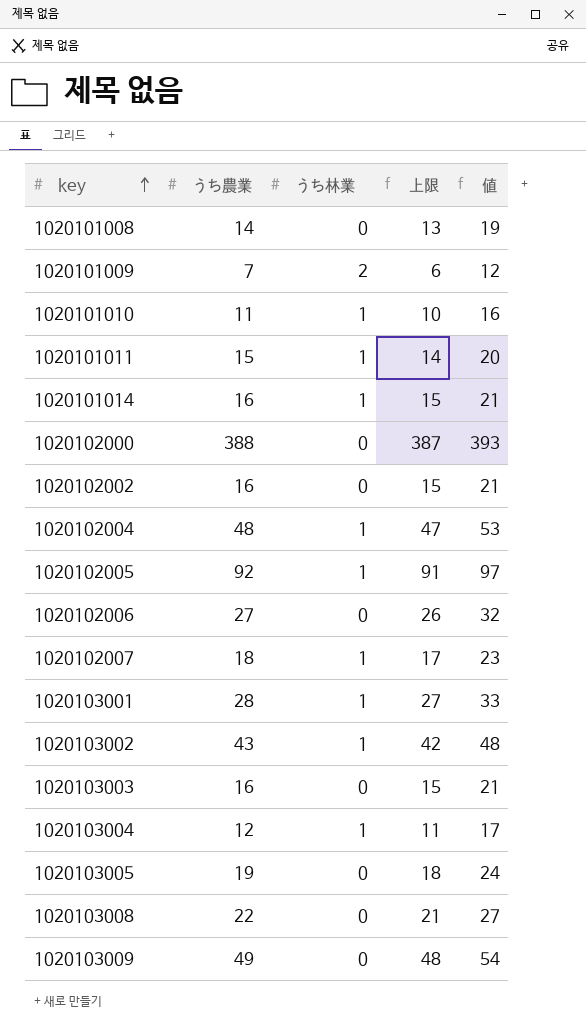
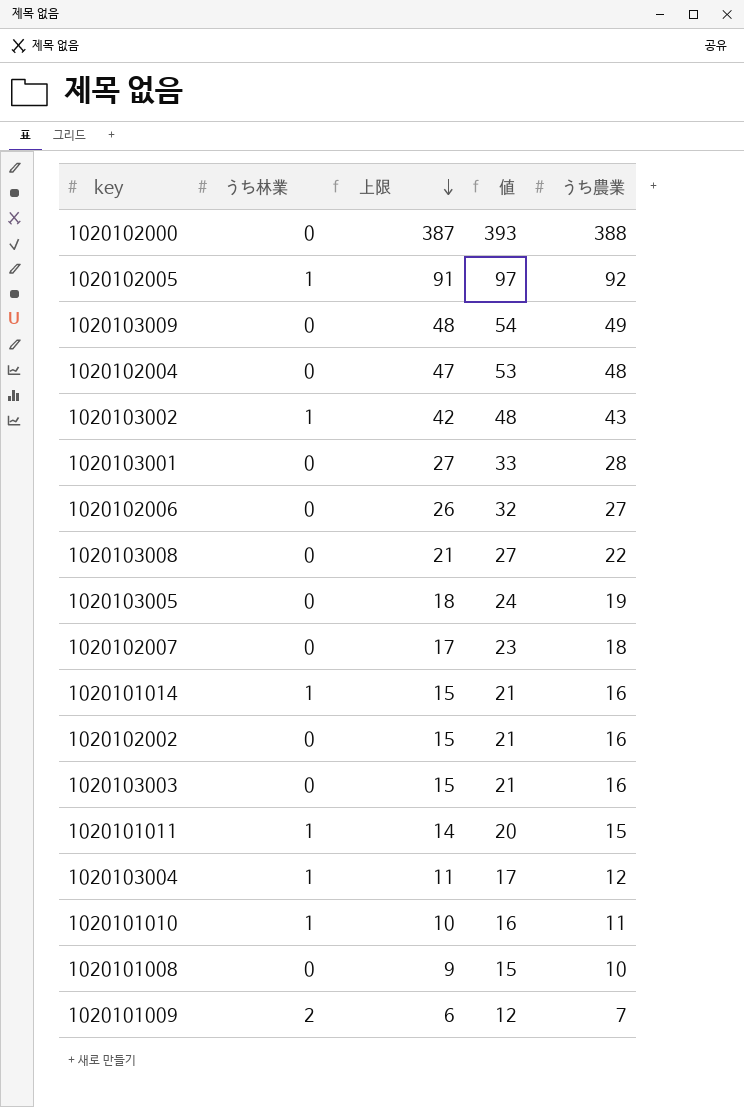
row order: key ascending -> 上限 descending
column うち農業 | position: 2 -> 5
1020102004 | うち林業: 1 -> 0
1020103001 | うち林業: 1 -> 0
1020102007 | うち林業: 1 -> 0
1020101008 | 上限: 13 -> 9
1020101008 | 値: 19 -> 15
1020101008 | うち農業: 14 -> 10

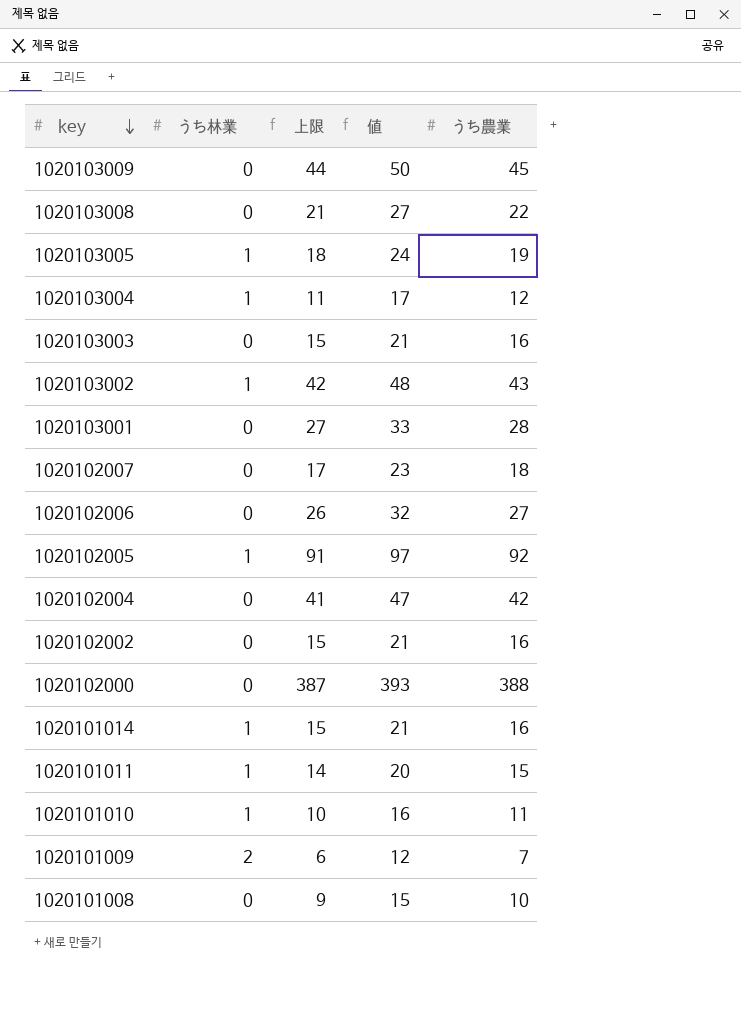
row order: 上限 descending -> key descending
1020103009 | 上限: 48 -> 44
1020103009 | 値: 54 -> 50
1020103009 | うち農業: 49 -> 45
1020103005 | うち林業: 0 -> 1
1020102004 | 上限: 47 -> 41
1020102004 | 値: 53 -> 47
1020102004 | うち農業: 48 -> 42

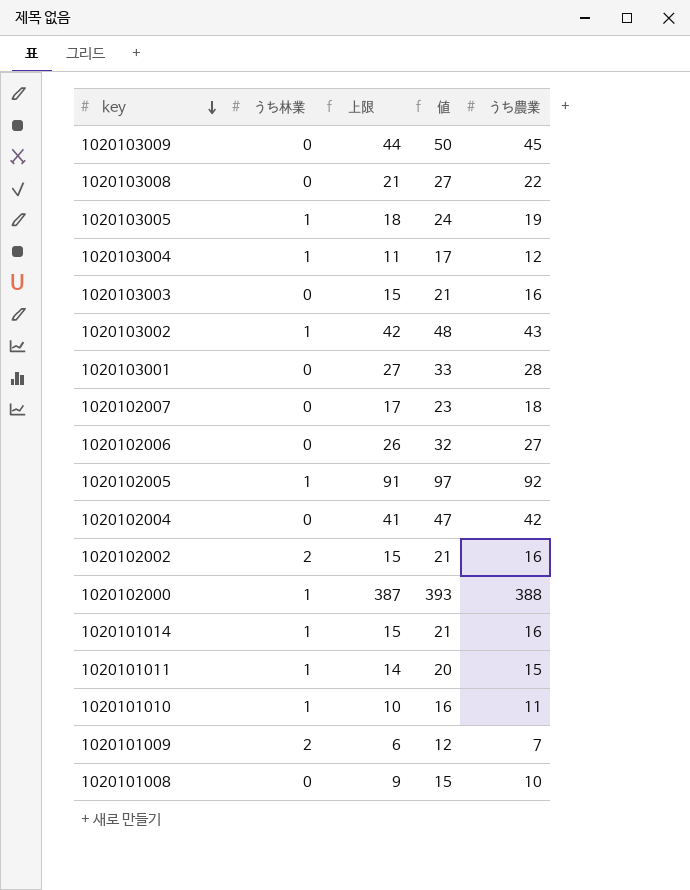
1020102002 | うち林業: 0 -> 2
1020102000 | うち林業: 0 -> 1

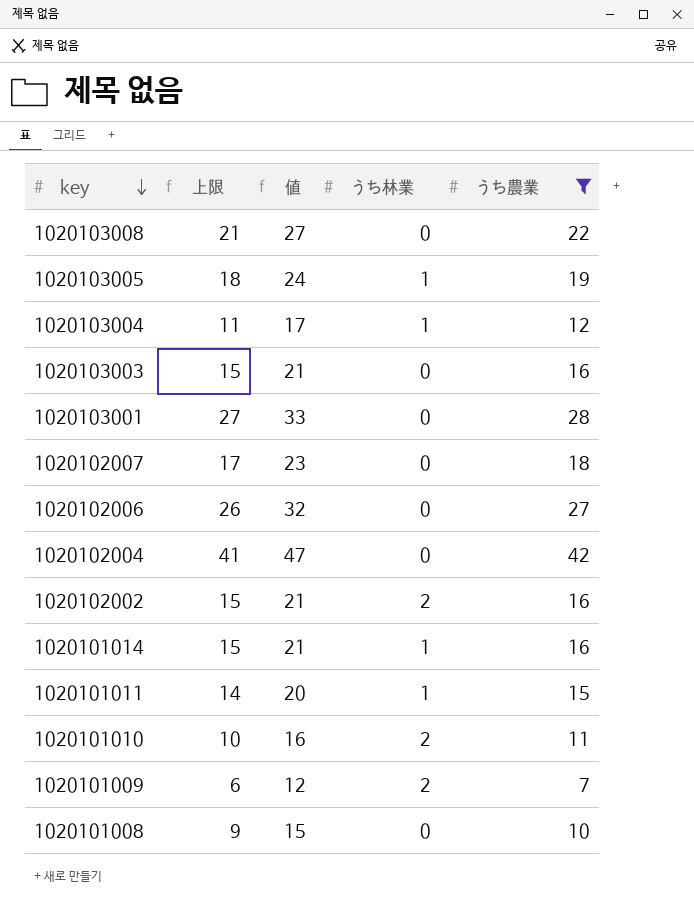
filter: none -> うち農業 <= 42
column うち林業 | position: 2 -> 4
1020101010 | うち林業: 1 -> 2

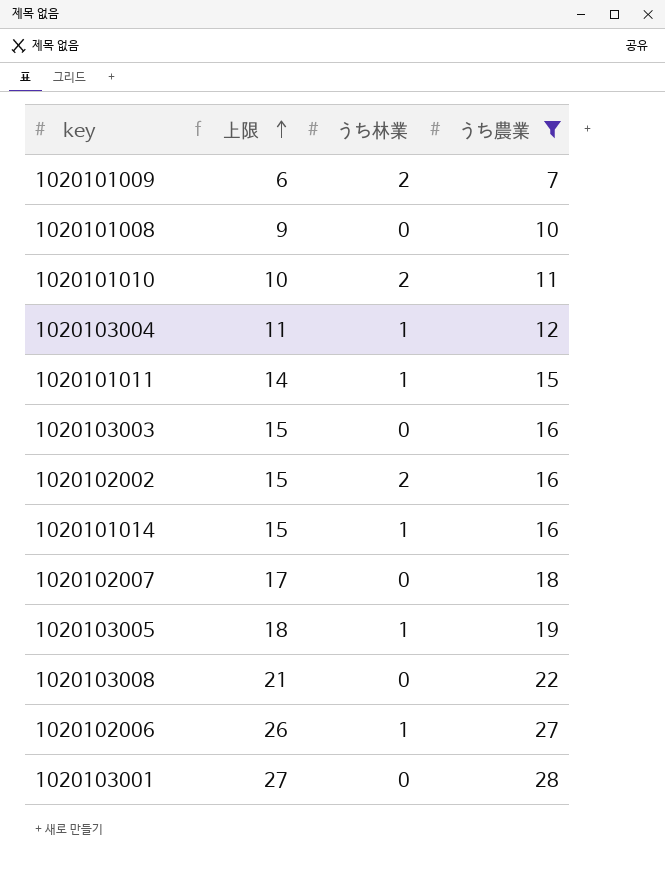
row order: key descending -> 上限 ascending
column 値 | formula: [うち農業] + 5 -> none
row 1020102004: 41 | 47 | 0 | 42 -> none
1020102006 | うち林業: 0 -> 1

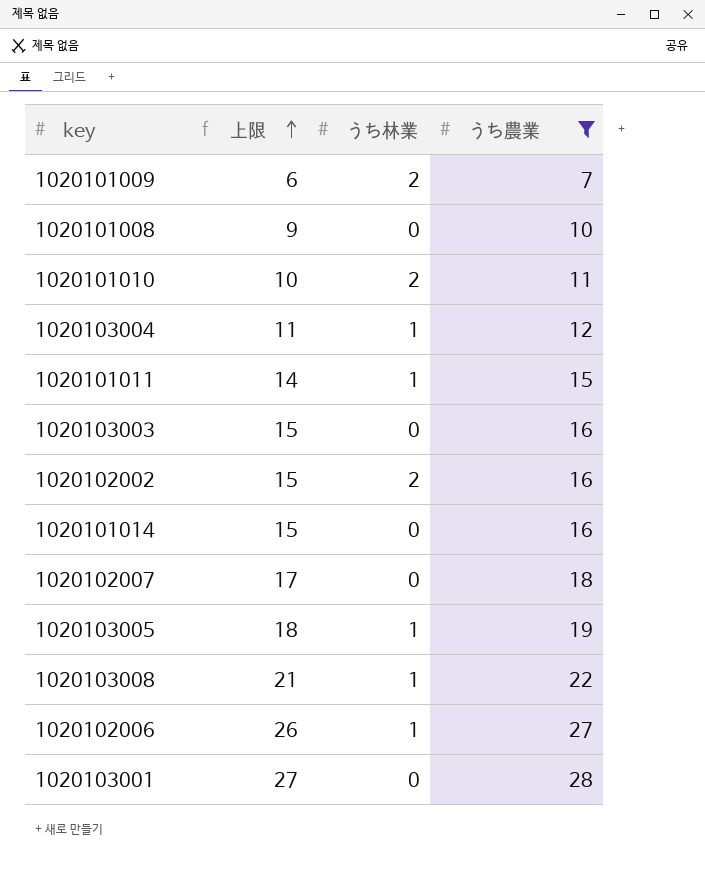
1020101014 | うち林業: 1 -> 0
1020103008 | うち林業: 0 -> 1

